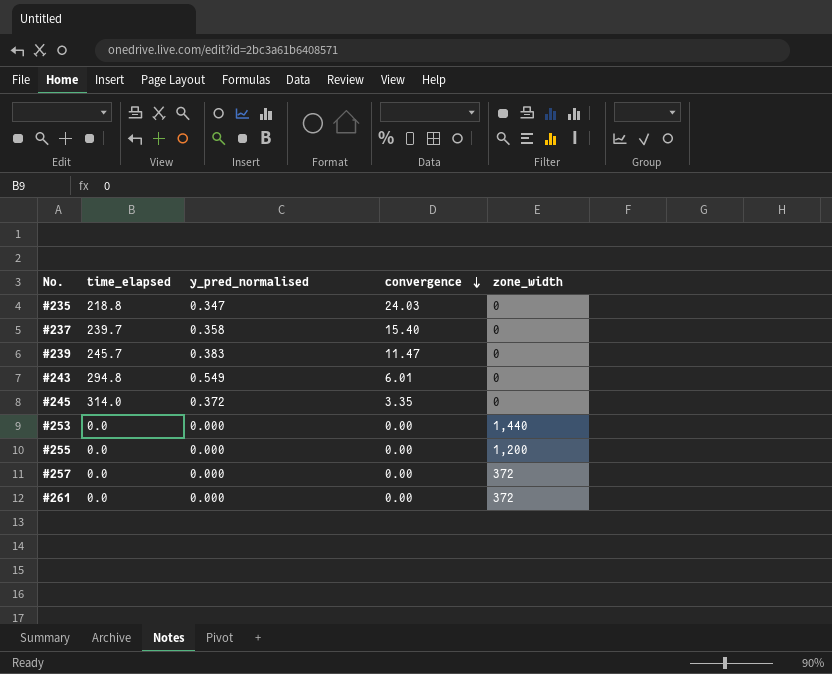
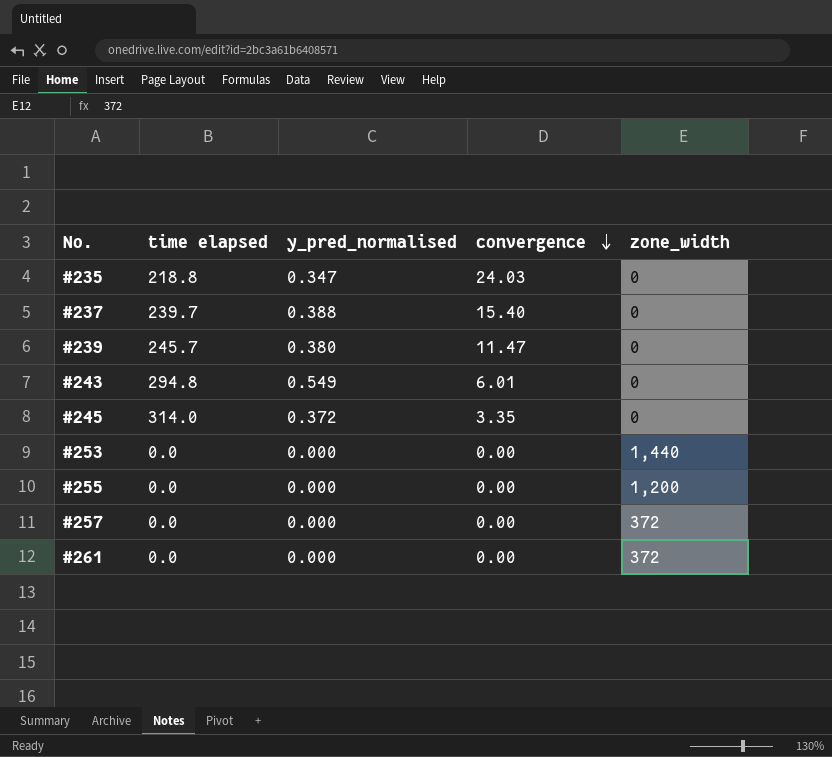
column name: time_elapsed -> time elapsed
#237 | y_pred_normalised: 0.358 -> 0.388
#239 | y_pred_normalised: 0.383 -> 0.380

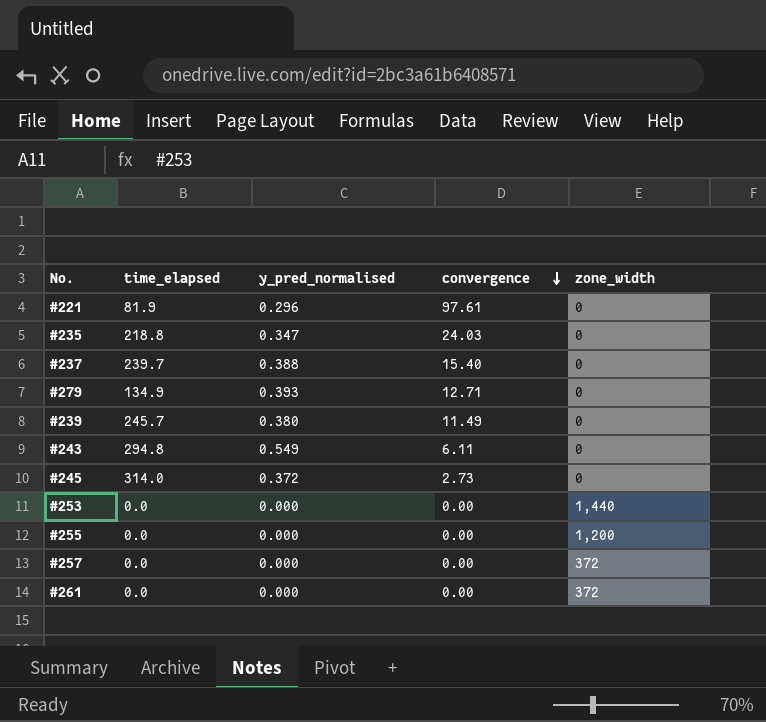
column name: time elapsed -> time_elapsed
row #221: none -> 81.9 | 0.296 | 97.61 | 0
row #279: none -> 134.9 | 0.393 | 12.71 | 0
#239 | convergence: 11.47 -> 11.49
#243 | convergence: 6.01 -> 6.11
#245 | convergence: 3.35 -> 2.73

